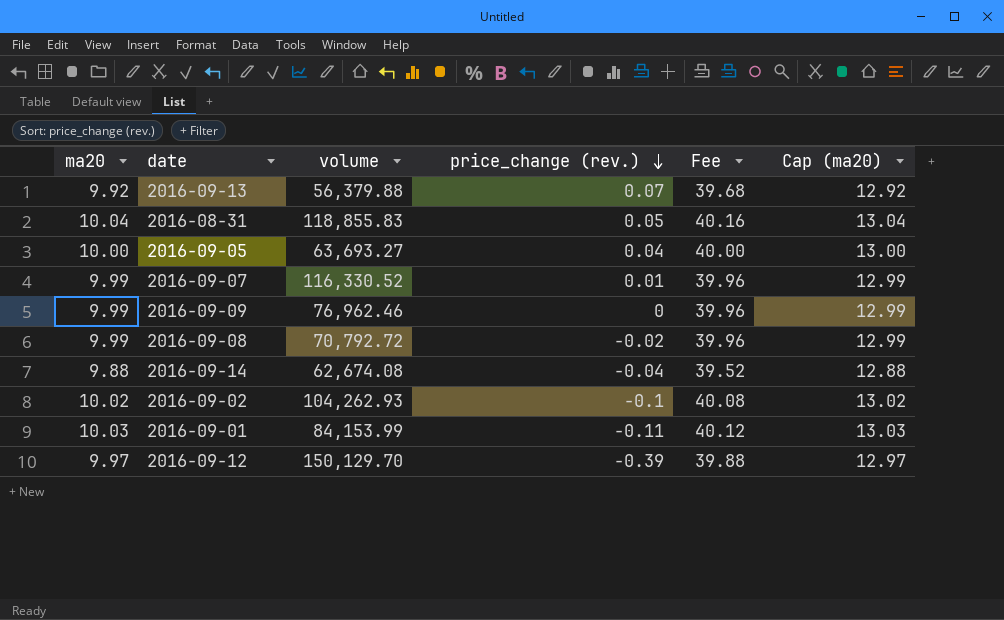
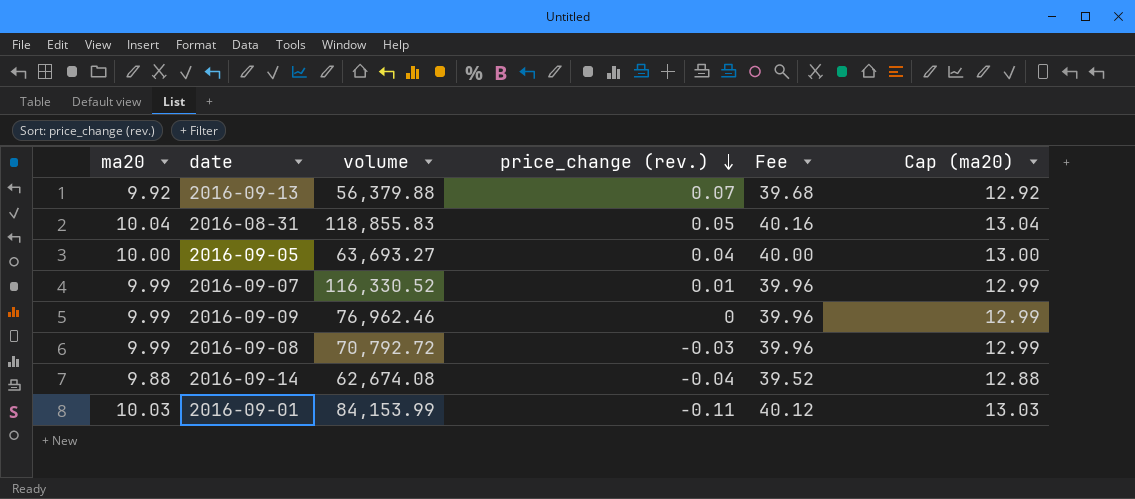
row 2016-09-02: 10.02 | 104,262.93 | -0.1 | 40.08 | 13.02 -> none
row 2016-09-12: 9.97 | 150,129.70 | -0.39 | 39.88 | 12.97 -> none
2016-09-08 | price_change (rev.): -0.02 -> -0.03

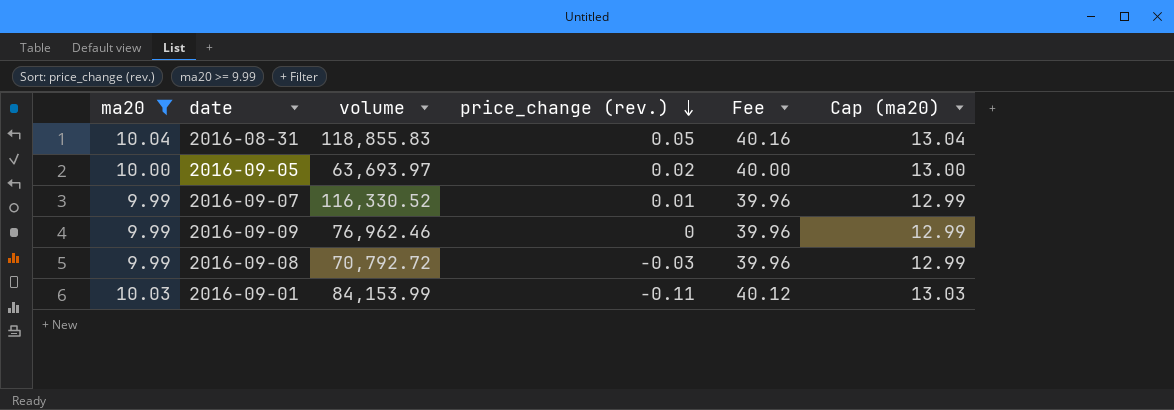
filter: none -> ma20 >= 9.99
2016-09-05 | volume: 63,693.27 -> 63,693.97
2016-09-05 | price_change (rev.): 0.04 -> 0.02

